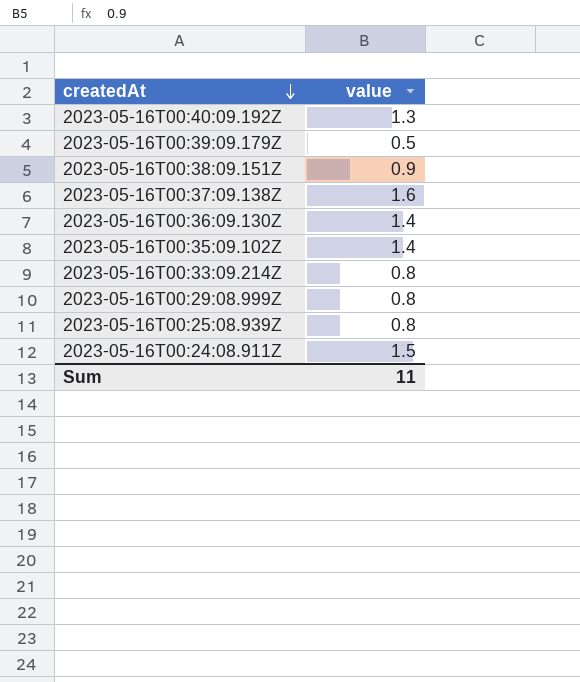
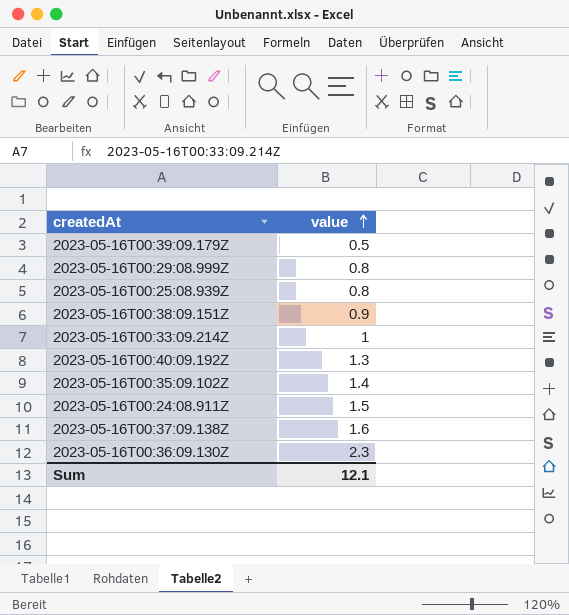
row order: createdAt descending -> value ascending
2023-05-16T00:33:09.214Z | value: 0.8 -> 1
2023-05-16T00:36:09.130Z | value: 1.4 -> 2.3
Sum | value: 11 -> 12.1

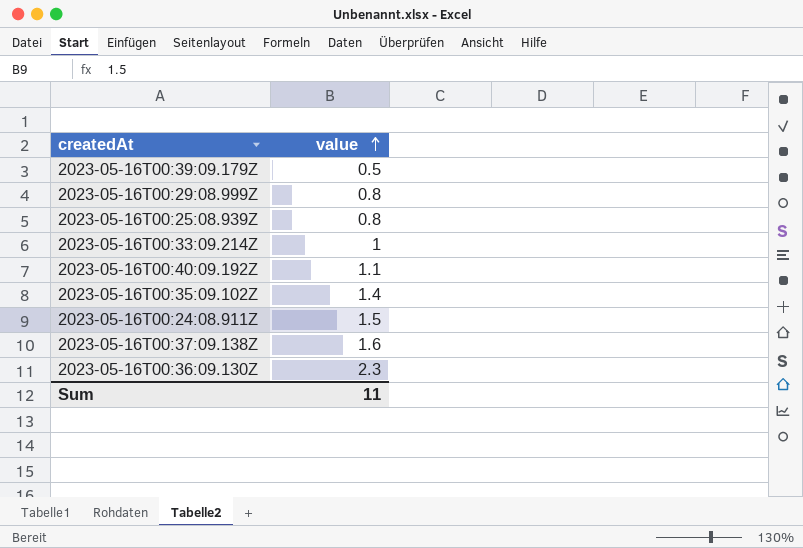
row 2023-05-16T00:38:09.151Z: 0.9 -> none
2023-05-16T00:40:09.192Z | value: 1.3 -> 1.1
Sum | value: 12.1 -> 11

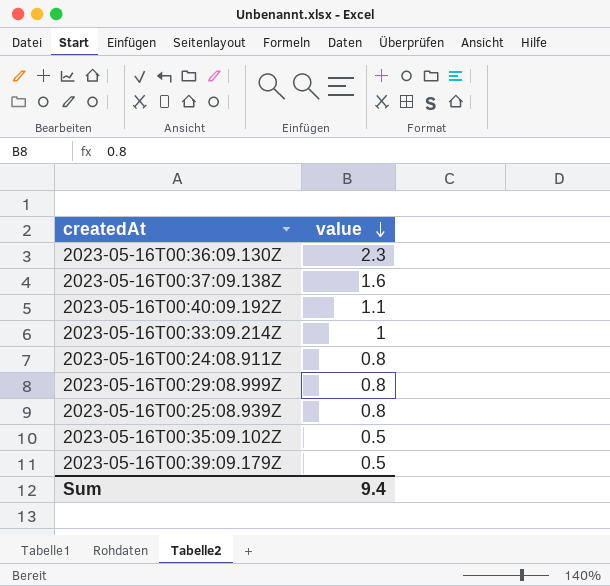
row order: value ascending -> value descending
2023-05-16T00:24:08.911Z | value: 1.5 -> 0.8
2023-05-16T00:35:09.102Z | value: 1.4 -> 0.5
Sum | value: 11 -> 9.4

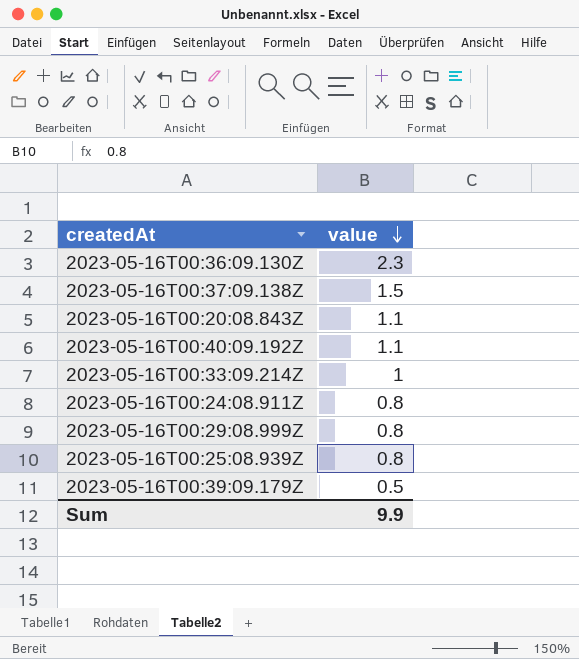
row 2023-05-16T00:35:09.102Z: 0.5 -> none
2023-05-16T00:37:09.138Z | value: 1.6 -> 1.5
row 2023-05-16T00:20:08.843Z: none -> 1.1
Sum | value: 9.4 -> 9.9

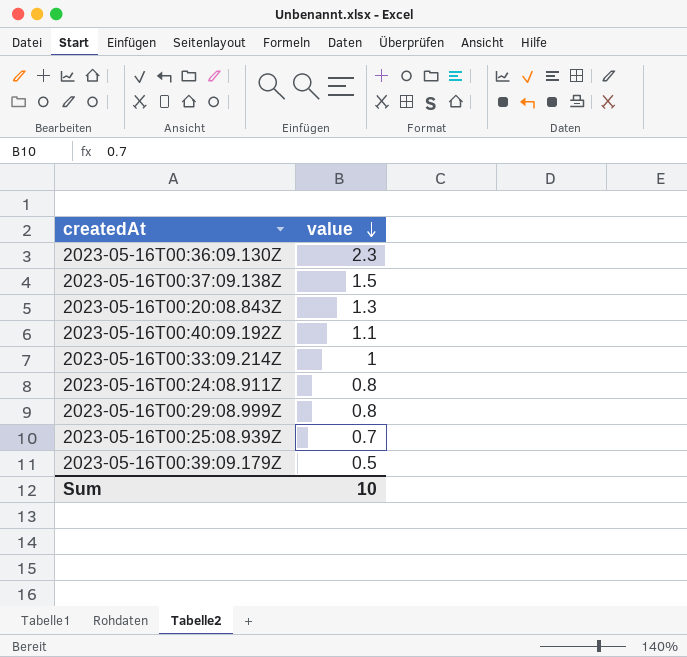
2023-05-16T00:20:08.843Z | value: 1.1 -> 1.3
2023-05-16T00:25:08.939Z | value: 0.8 -> 0.7
Sum | value: 9.9 -> 10

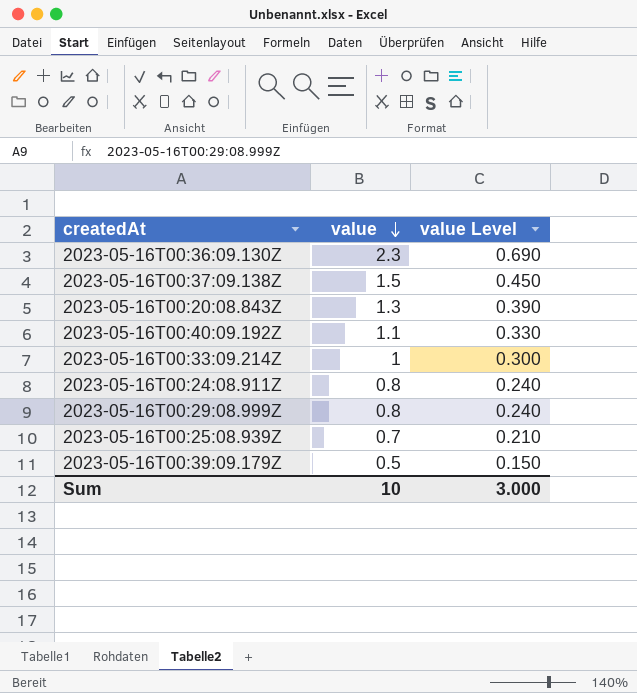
column value Level | formula: none -> [value] * 0.3

